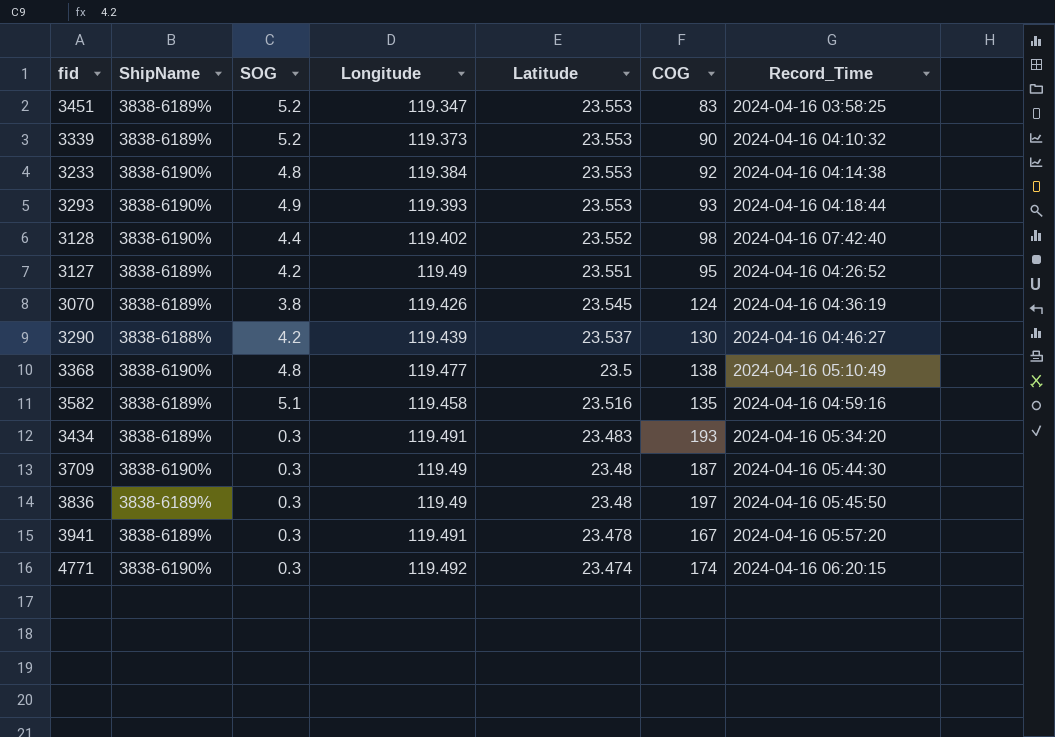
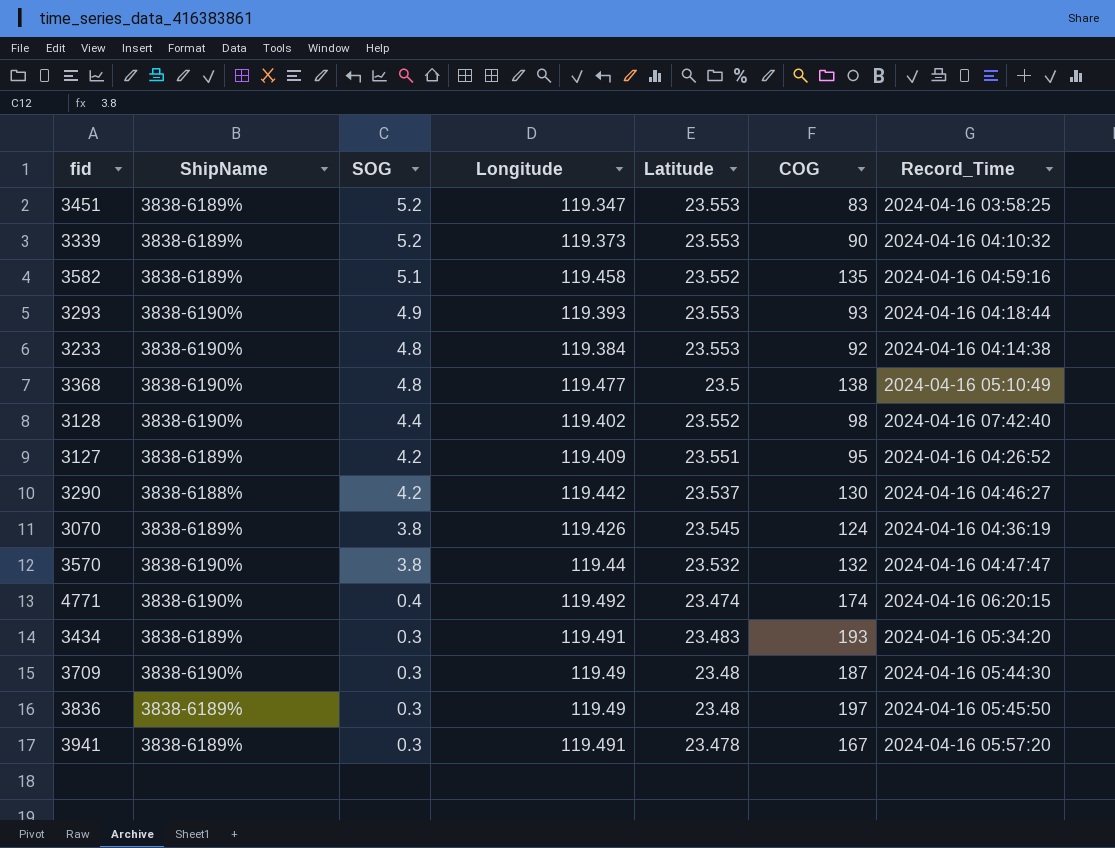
row order: none -> SOG descending
3582 | Latitude: 23.516 -> 23.552
3127 | Longitude: 119.49 -> 119.409
3290 | Longitude: 119.439 -> 119.442
row 3570: none -> 3838-6190% | 3.8 | 119.44 | 23.532 | 132 | 2024-04-16 04:47:47
4771 | SOG: 0.3 -> 0.4

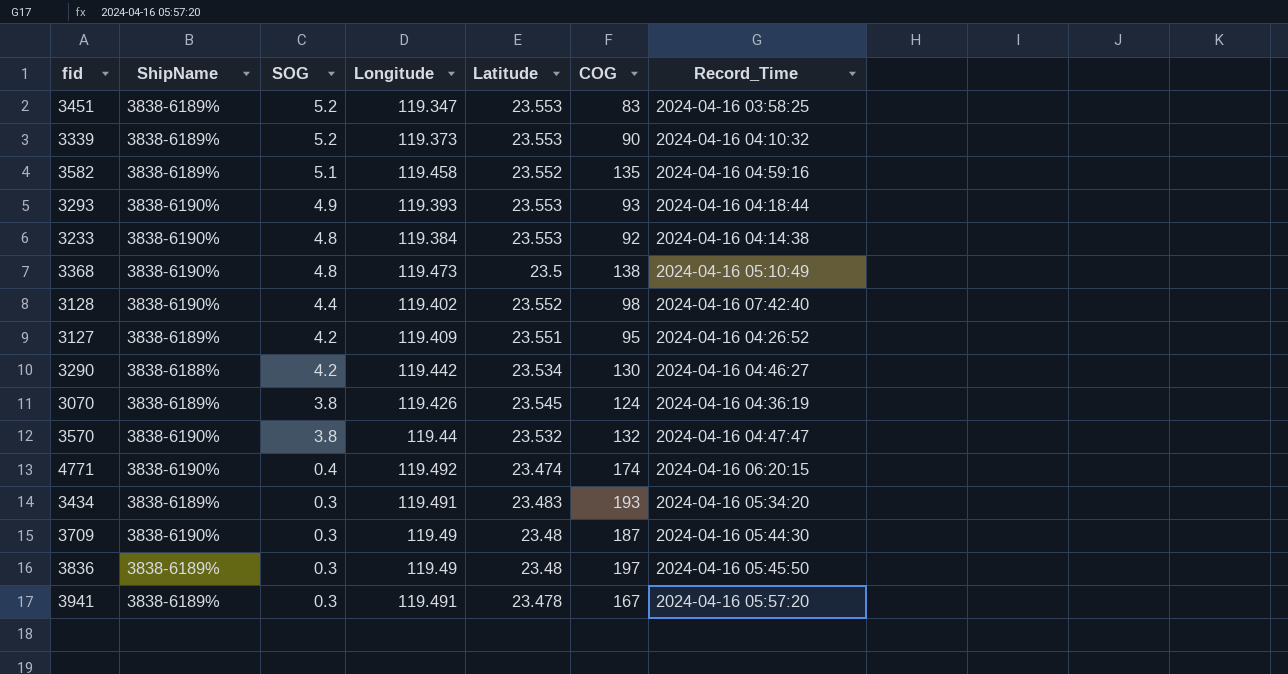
3368 | Longitude: 119.477 -> 119.473
3290 | Latitude: 23.537 -> 23.534

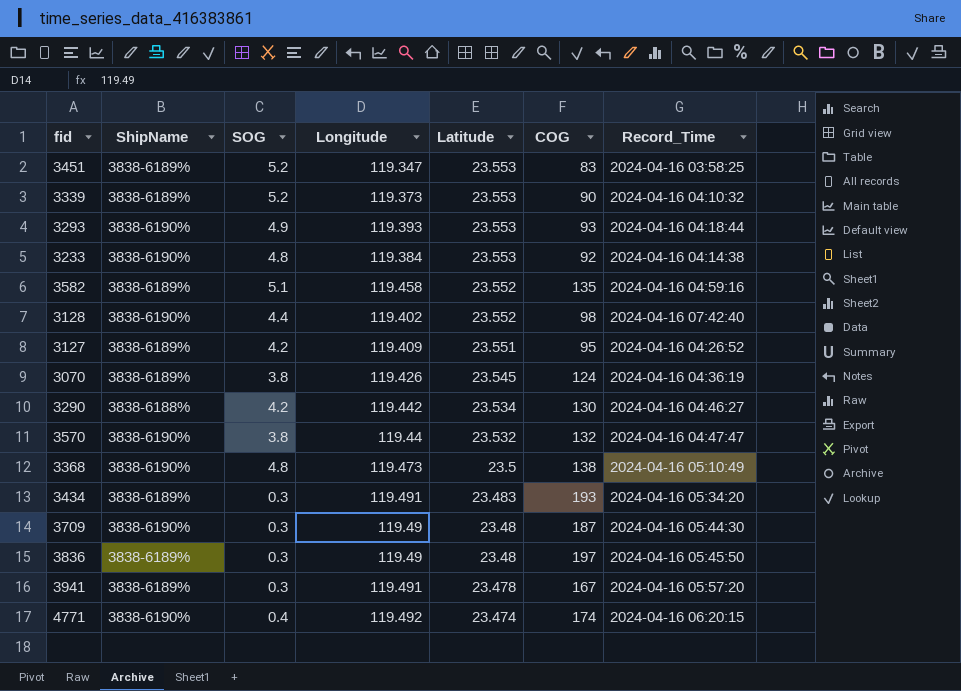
row order: SOG descending -> Latitude descending

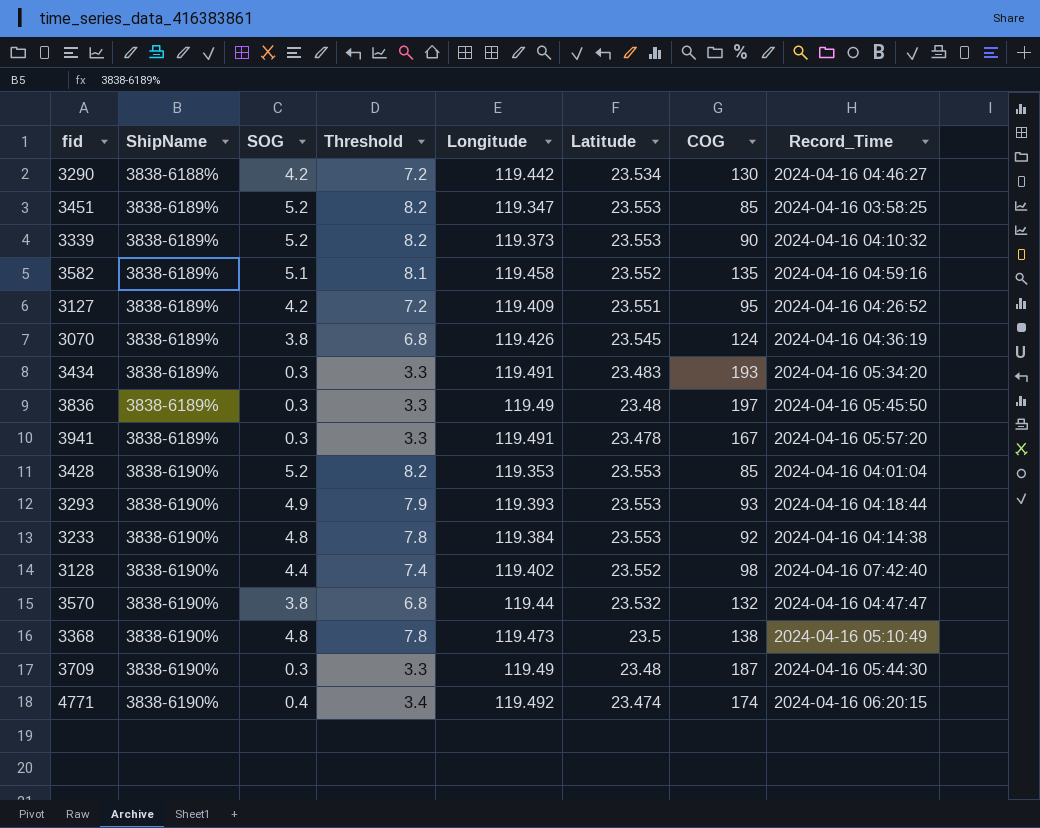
row order: Latitude descending -> ShipName ascending
column Threshold | formula: none -> [SOG] + 3
3451 | COG: 83 -> 85
row 3428: none -> 3838-6190% | 5.2 | 8.2 | 119.353 | 23.553 | 85 | 2024-04-16 04:01:04

